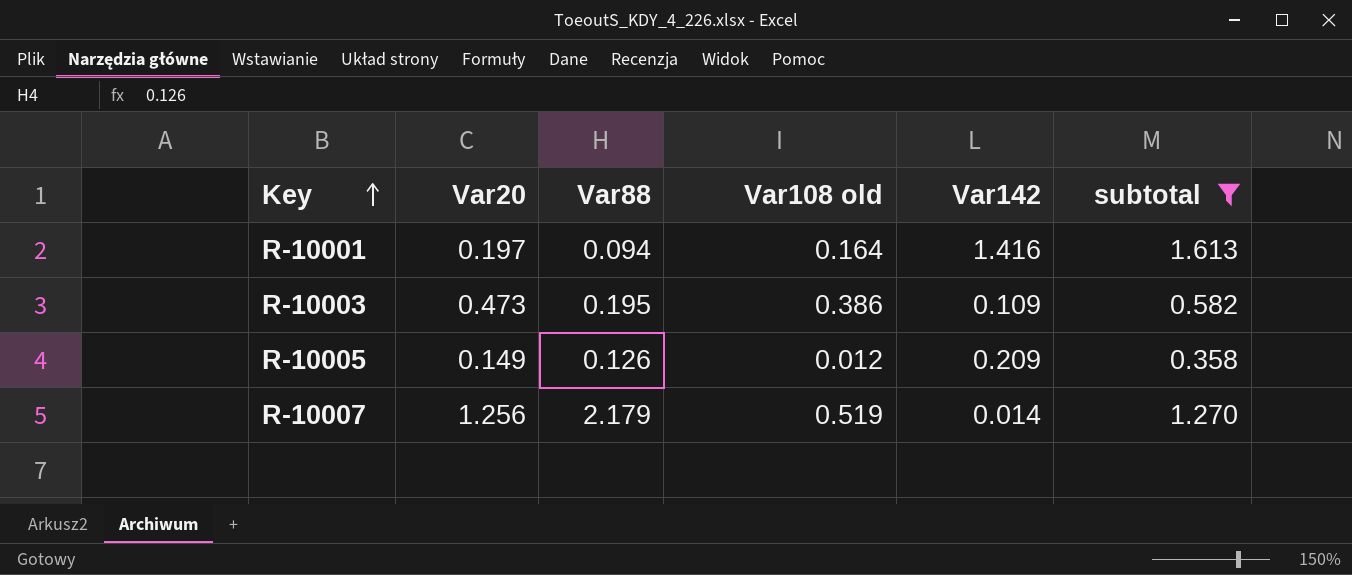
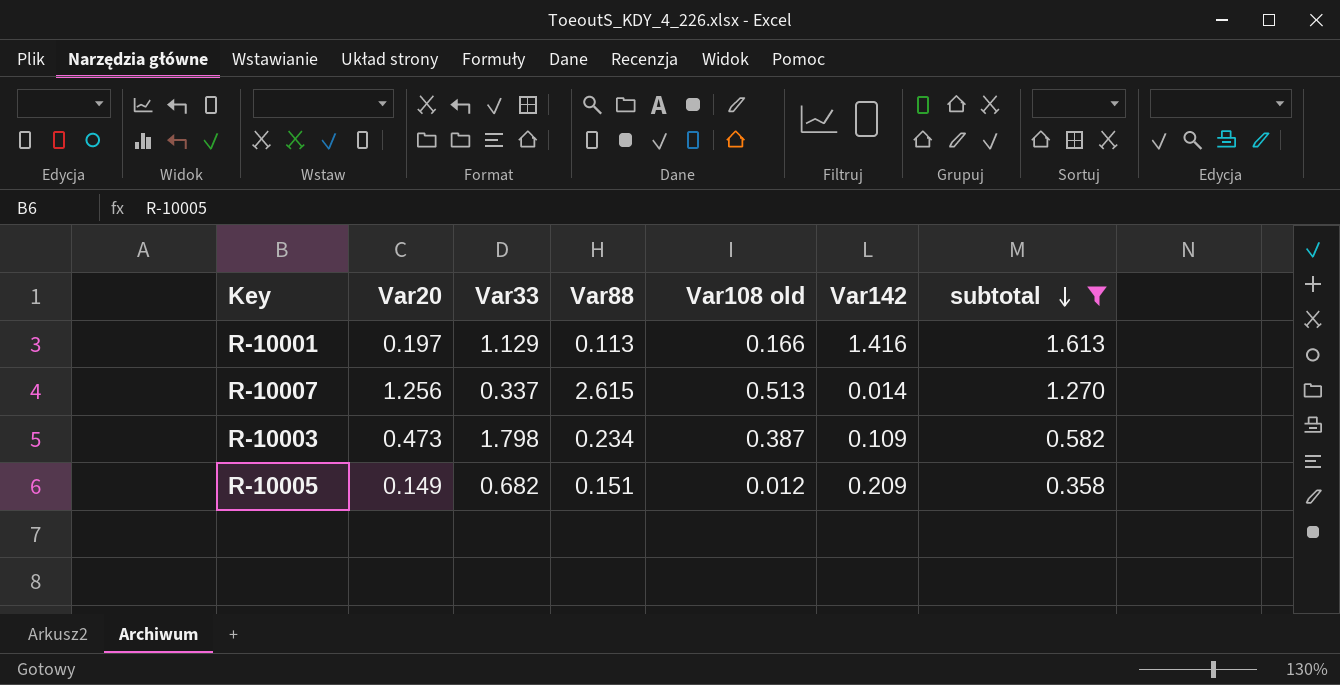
row order: Key ascending -> subtotal descending
column Var33 | position: none -> 3
R-10001 | Var88: 0.094 -> 0.113
R-10001 | Var108 old: 0.164 -> 0.166
R-10007 | Var88: 2.179 -> 2.615
R-10007 | Var108 old: 0.519 -> 0.513
R-10003 | Var88: 0.195 -> 0.234
R-10003 | Var108 old: 0.386 -> 0.387
R-10005 | Var88: 0.126 -> 0.151

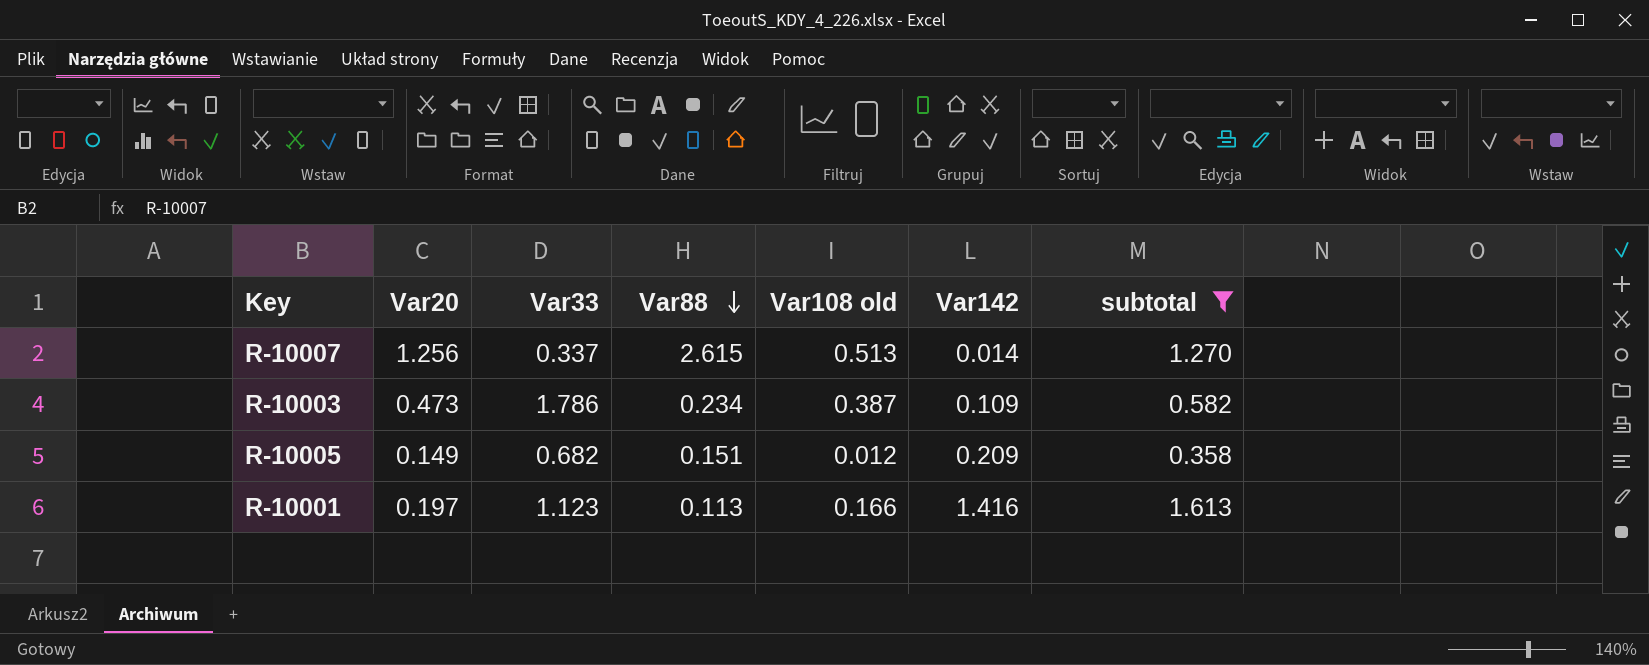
row order: subtotal descending -> Var88 descending
R-10003 | Var33: 1.798 -> 1.786
R-10001 | Var33: 1.129 -> 1.123

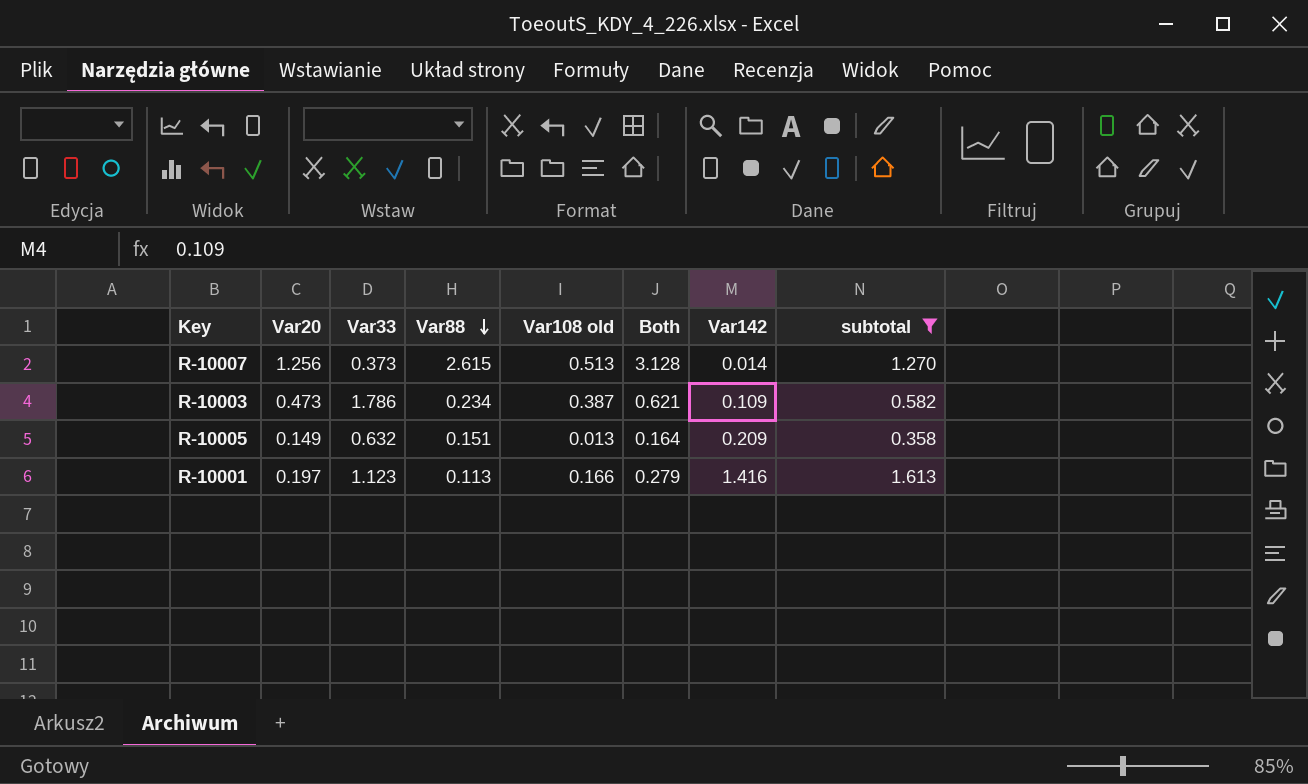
column Both | formula: none -> [Var88] + [Var108 old]
R-10007 | Var33: 0.337 -> 0.373
R-10005 | Var33: 0.682 -> 0.632
R-10005 | Var108 old: 0.012 -> 0.013

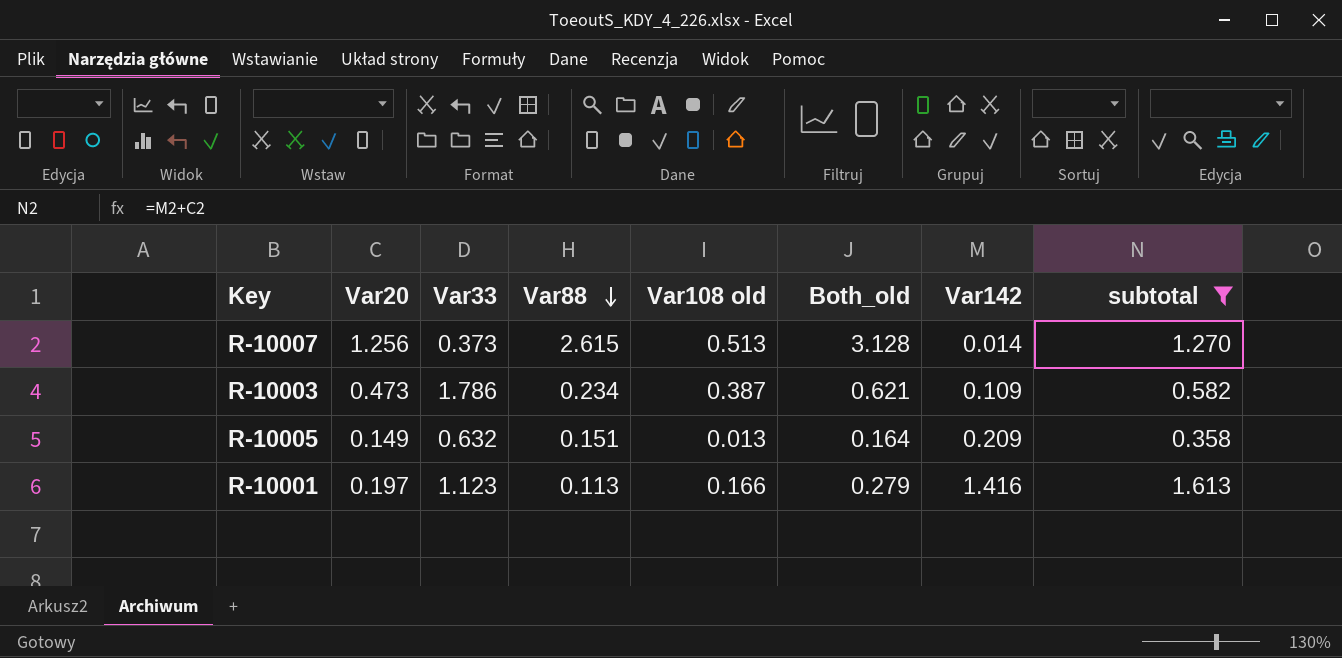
column name: Both -> Both_old

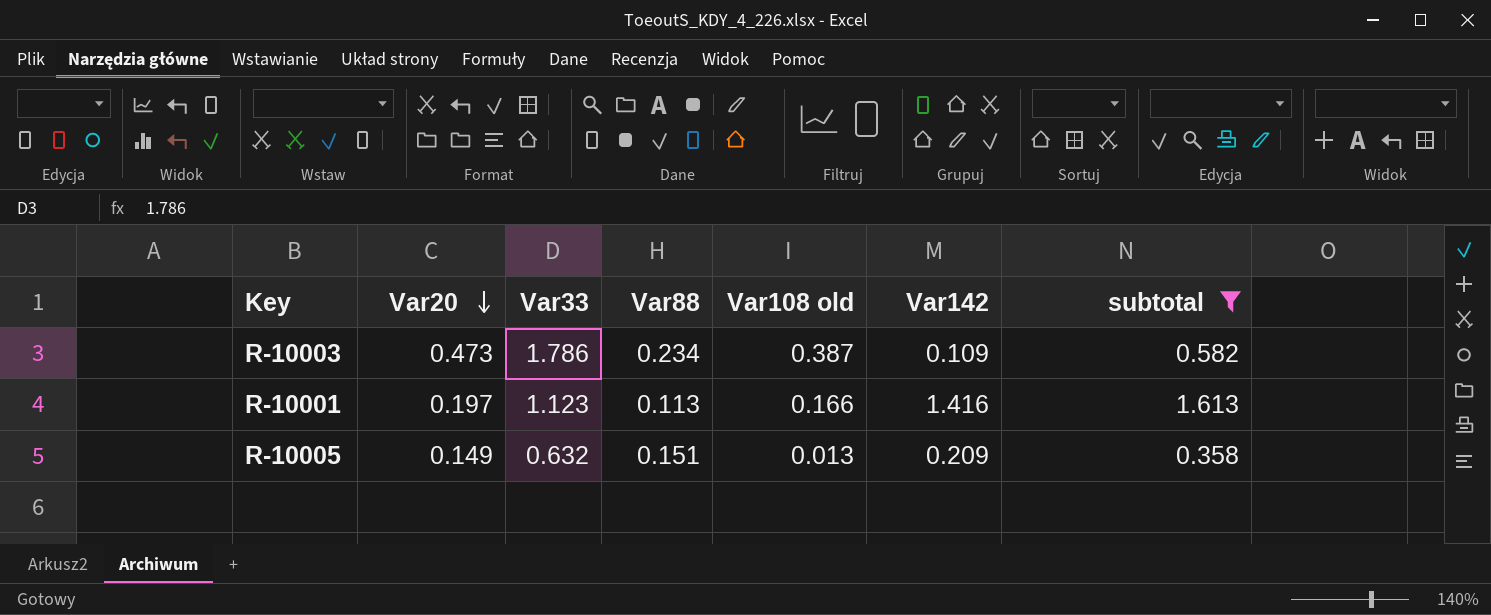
row order: Var88 descending -> Var20 descending
column Both_old | formula: [Var88] + [Var108 old] -> none
row R-10007: 1.256 | 0.373 | 2.615 | 0.513 | 3.128 | 0.014 | 1.270 -> none

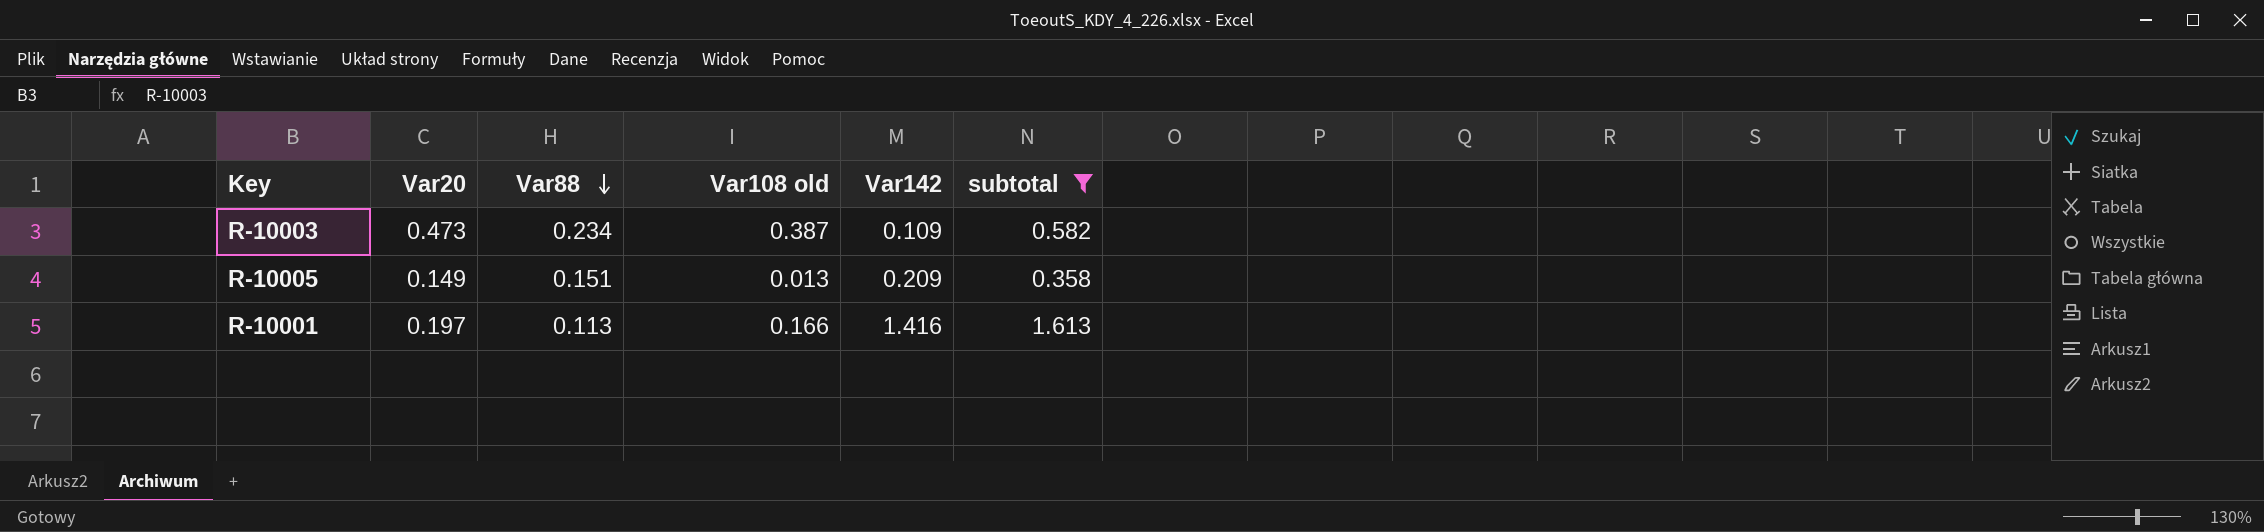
row order: Var20 descending -> Var88 descending
column Var33 | position: 3 -> none

